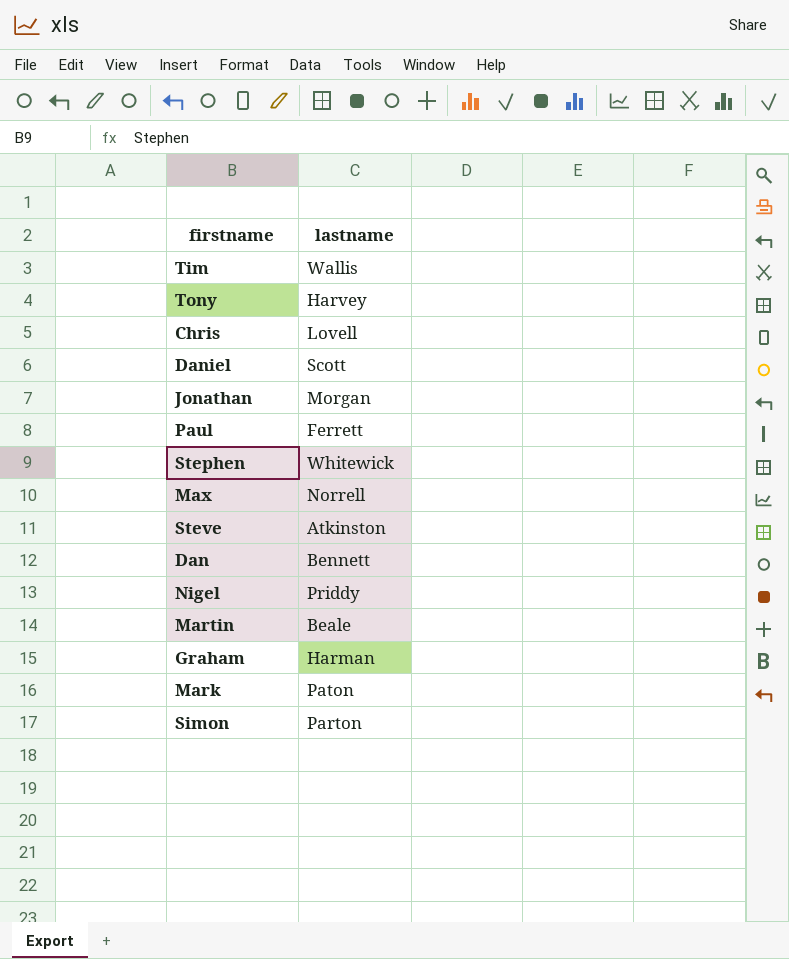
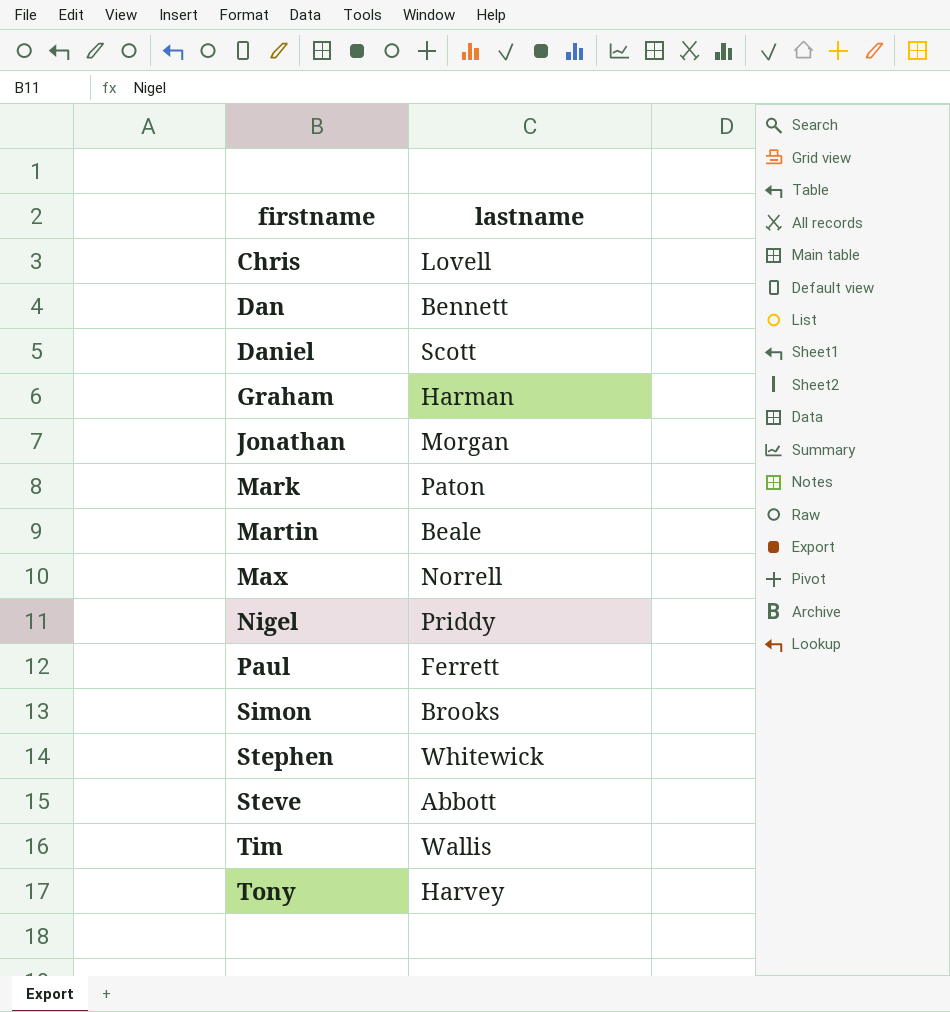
row order: none -> firstname ascending
Simon | lastname: Parton -> Brooks
Steve | lastname: Atkinston -> Abbott

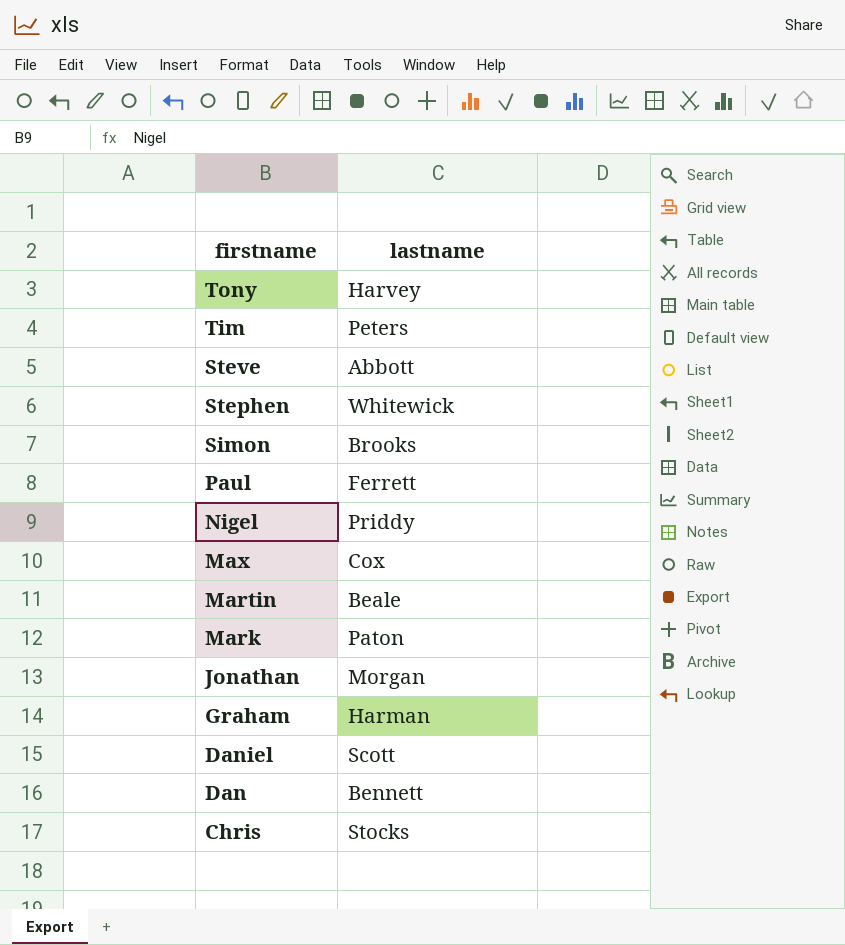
row order: firstname ascending -> firstname descending
Tim | lastname: Wallis -> Peters
Max | lastname: Norrell -> Cox
Chris | lastname: Lovell -> Stocks

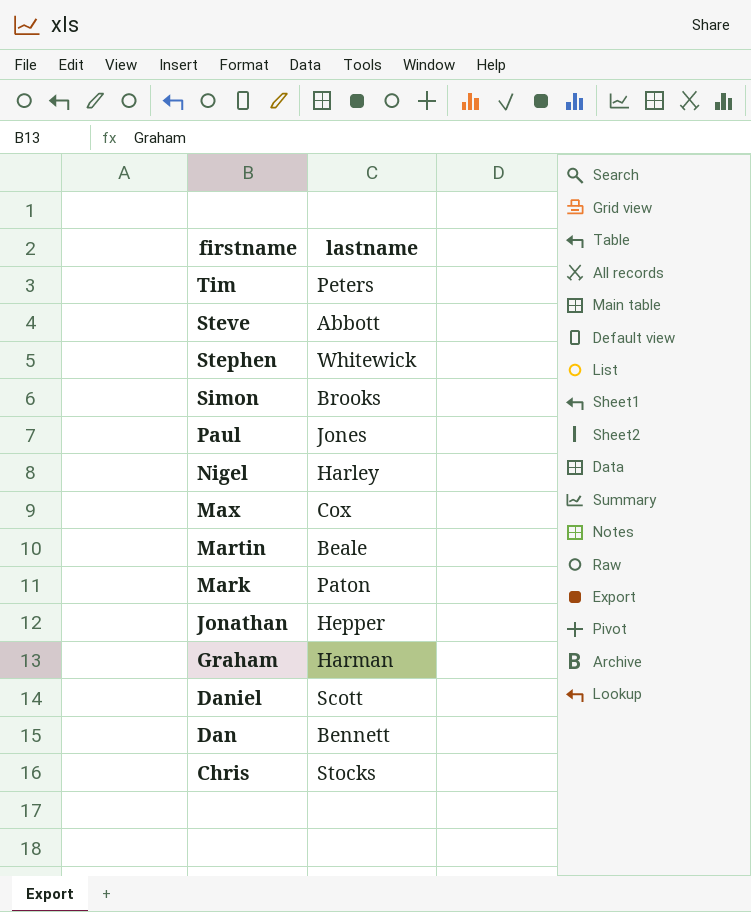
row Tony: Harvey -> none
Paul | lastname: Ferrett -> Jones
Nigel | lastname: Priddy -> Harley
Jonathan | lastname: Morgan -> Hepper

